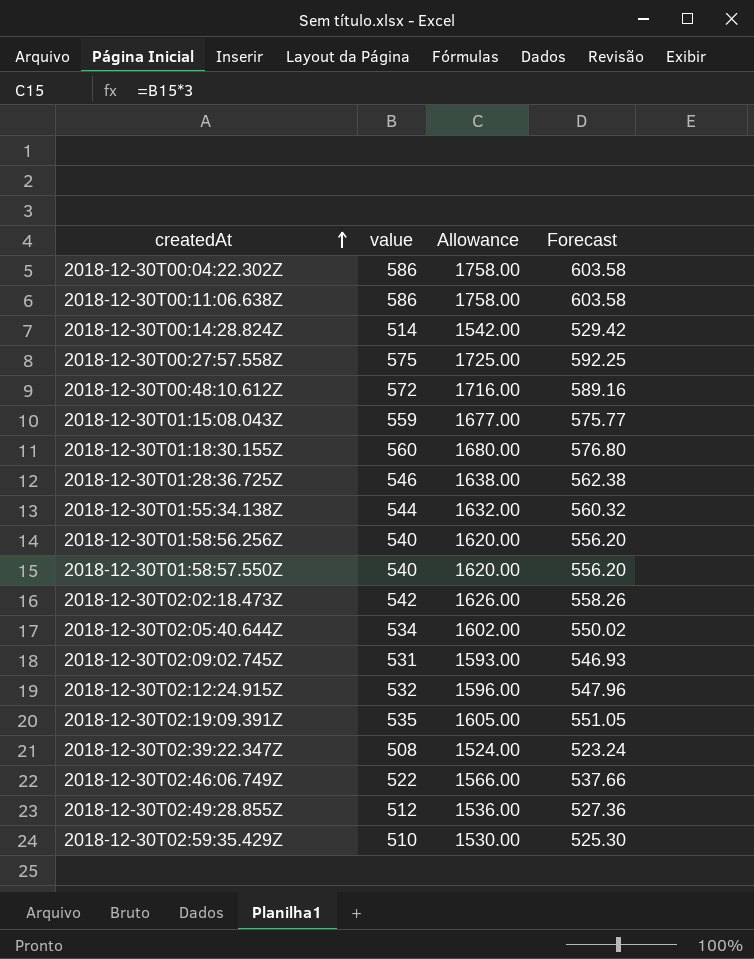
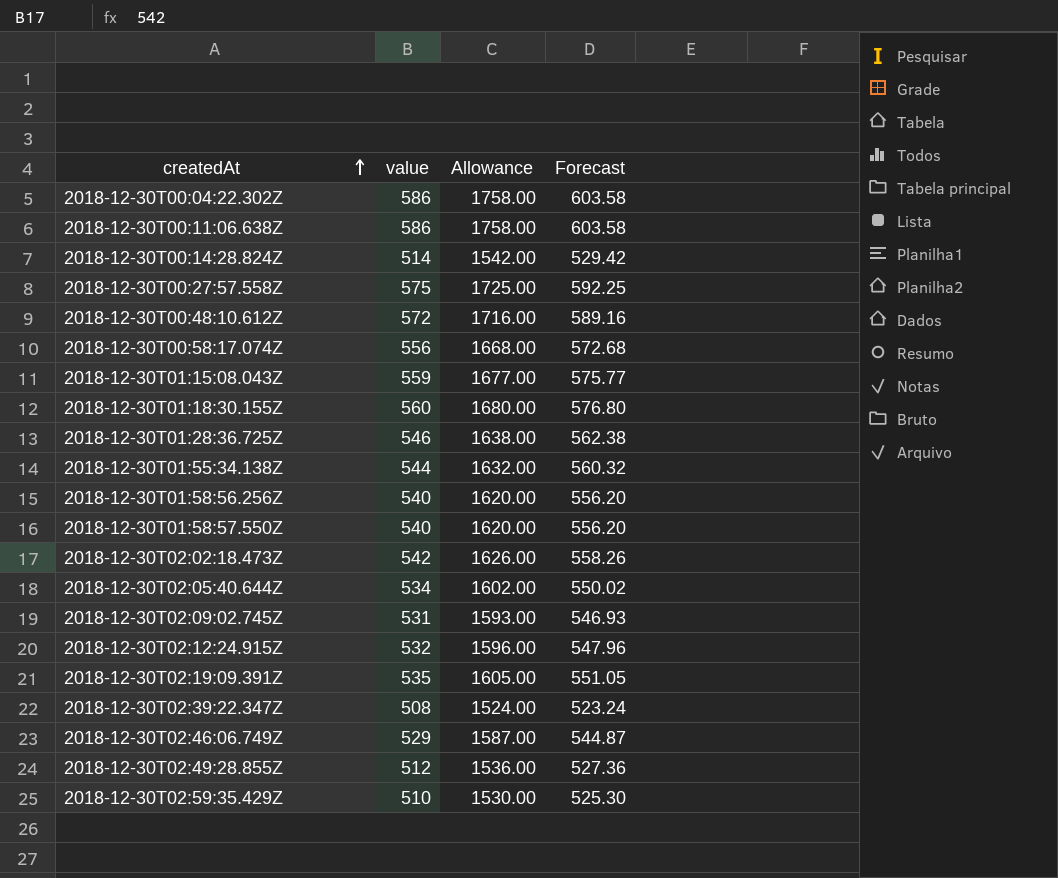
row 2018-12-30T00:58:17.074Z: none -> 556 | 1668.00 | 572.68
2018-12-30T02:46:06.749Z | value: 522 -> 529
2018-12-30T02:46:06.749Z | Allowance: 1566.00 -> 1587.00
2018-12-30T02:46:06.749Z | Forecast: 537.66 -> 544.87

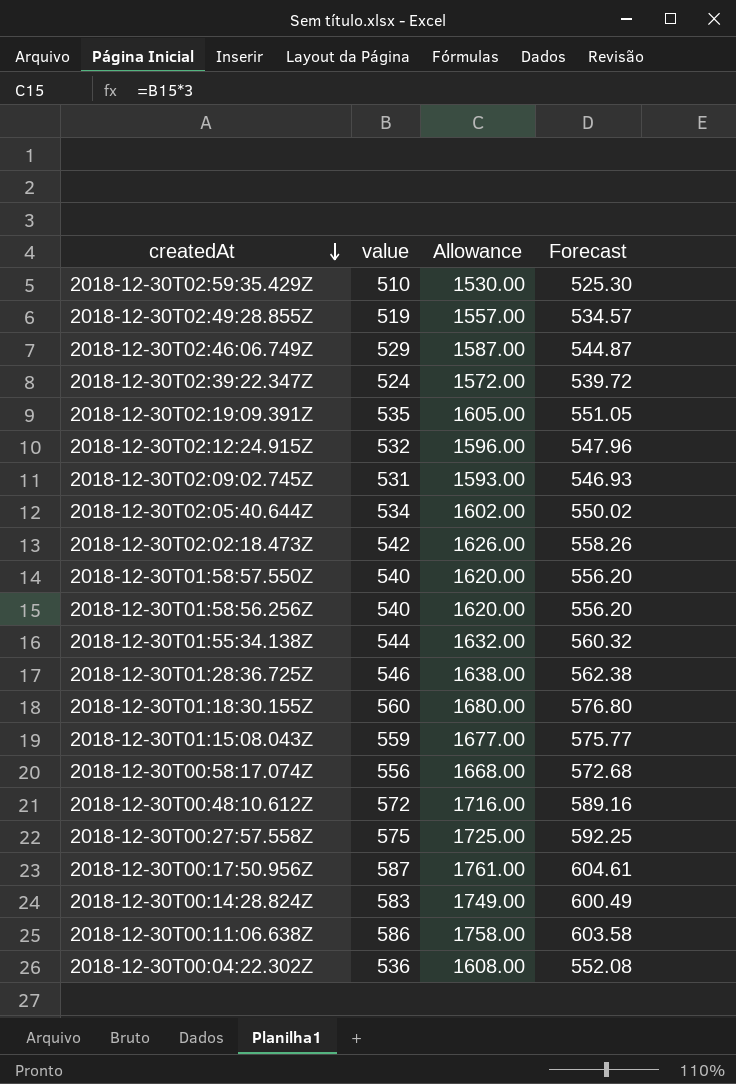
row order: createdAt ascending -> createdAt descending
2018-12-30T02:49:28.855Z | value: 512 -> 519
2018-12-30T02:49:28.855Z | Allowance: 1536.00 -> 1557.00
2018-12-30T02:49:28.855Z | Forecast: 527.36 -> 534.57
2018-12-30T02:39:22.347Z | value: 508 -> 524
2018-12-30T02:39:22.347Z | Allowance: 1524.00 -> 1572.00
2018-12-30T02:39:22.347Z | Forecast: 523.24 -> 539.72
row 2018-12-30T00:17:50.956Z: none -> 587 | 1761.00 | 604.61
2018-12-30T00:14:28.824Z | value: 514 -> 583
2018-12-30T00:14:28.824Z | Allowance: 1542.00 -> 1749.00
2018-12-30T00:14:28.824Z | Forecast: 529.42 -> 600.49
2018-12-30T00:04:22.302Z | value: 586 -> 536
2018-12-30T00:04:22.302Z | Allowance: 1758.00 -> 1608.00
2018-12-30T00:04:22.302Z | Forecast: 603.58 -> 552.08

